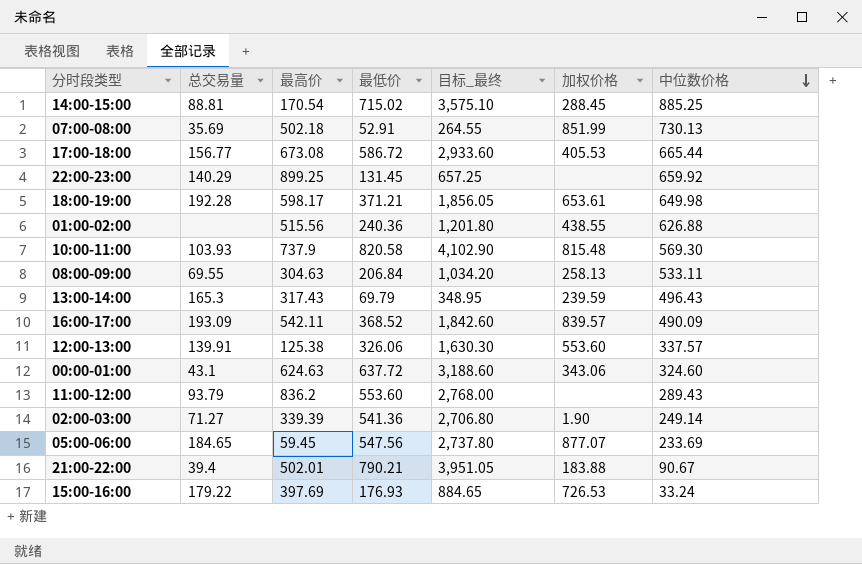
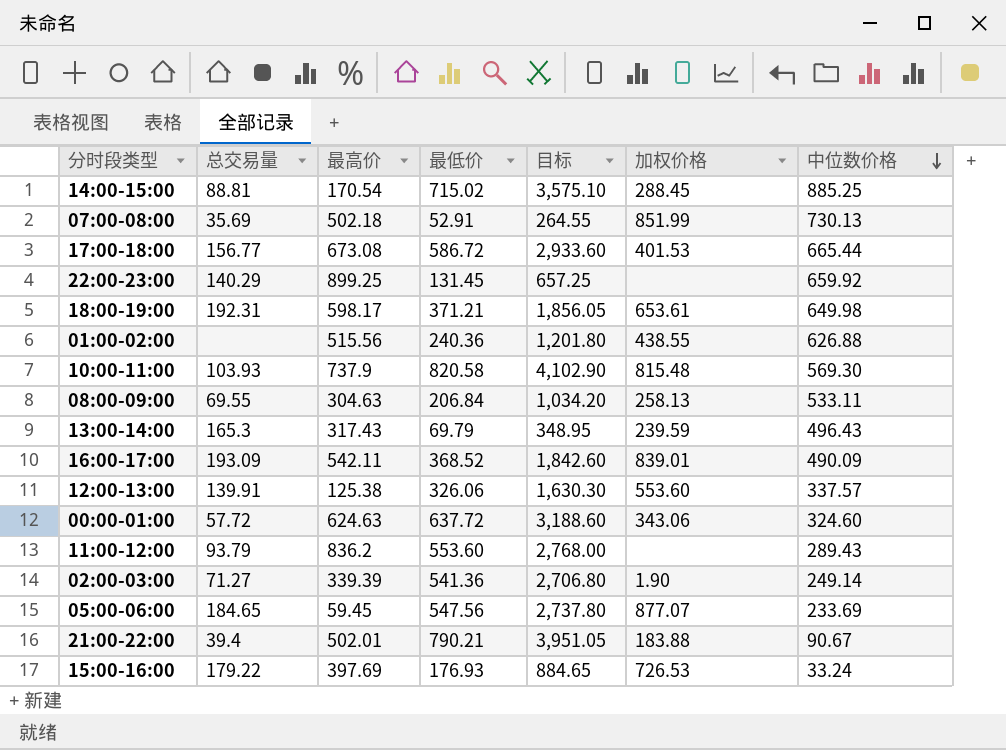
column name: 目标_最终 -> 目标
17:00-18:00 | 加权价格: 405.53 -> 401.53
18:00-19:00 | 总交易量: 192.28 -> 192.31
16:00-17:00 | 加权价格: 839.57 -> 839.01
00:00-01:00 | 总交易量: 43.1 -> 57.72

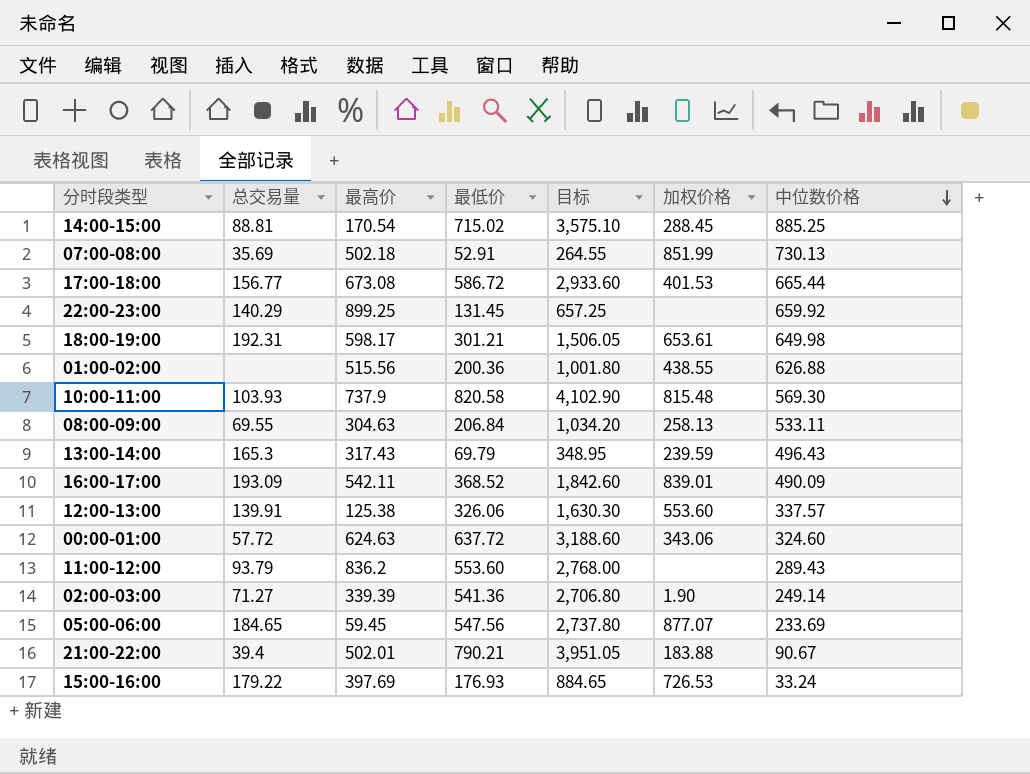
18:00-19:00 | 最低价: 371.21 -> 301.21
18:00-19:00 | 目标: 1,856.05 -> 1,506.05
01:00-02:00 | 最低价: 240.36 -> 200.36
01:00-02:00 | 目标: 1,201.80 -> 1,001.80

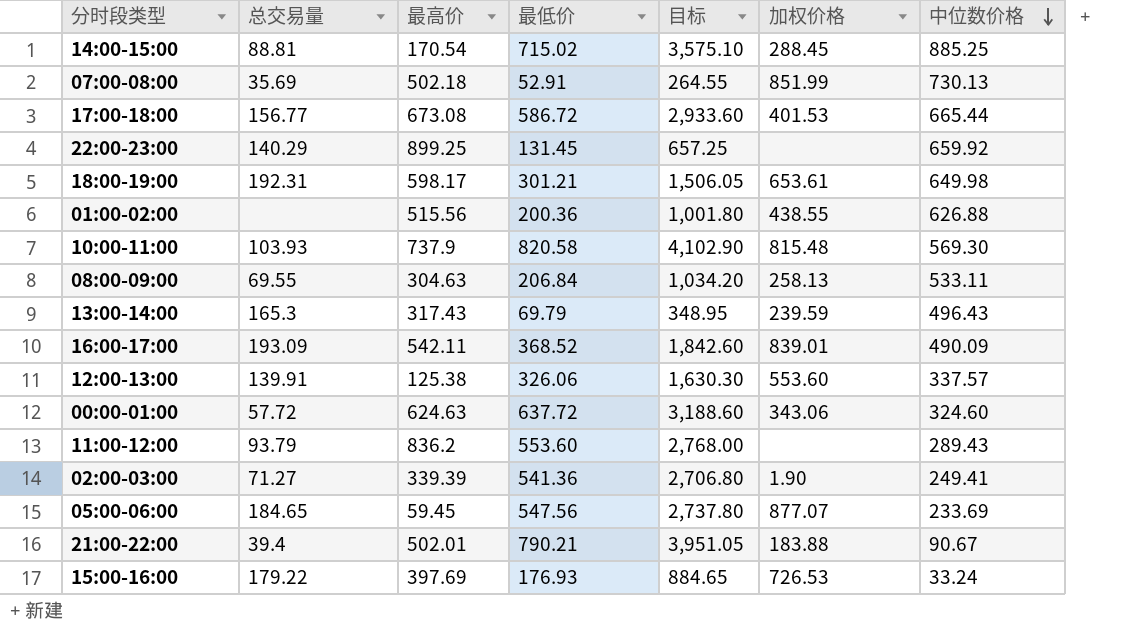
02:00-03:00 | 中位数价格: 249.14 -> 249.41

